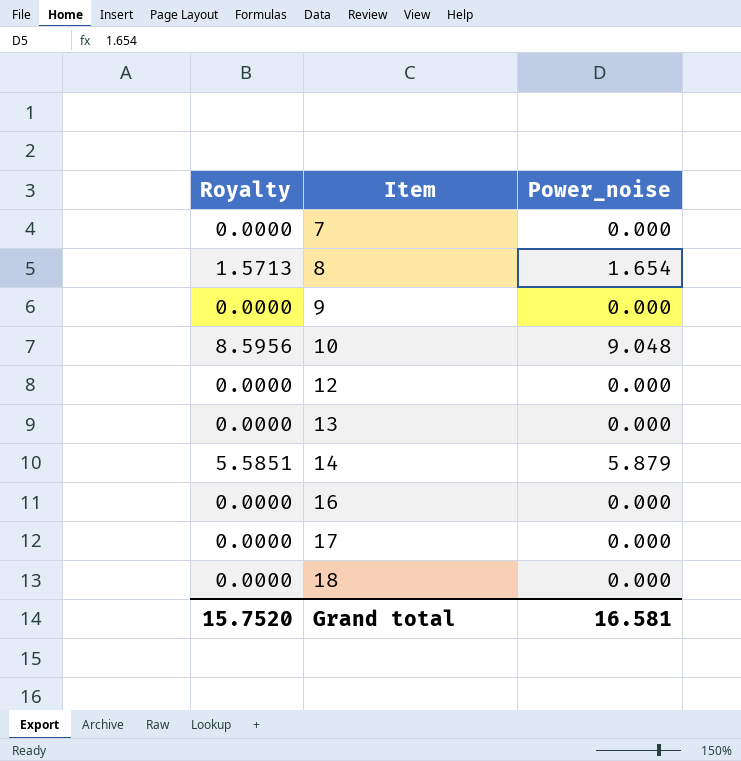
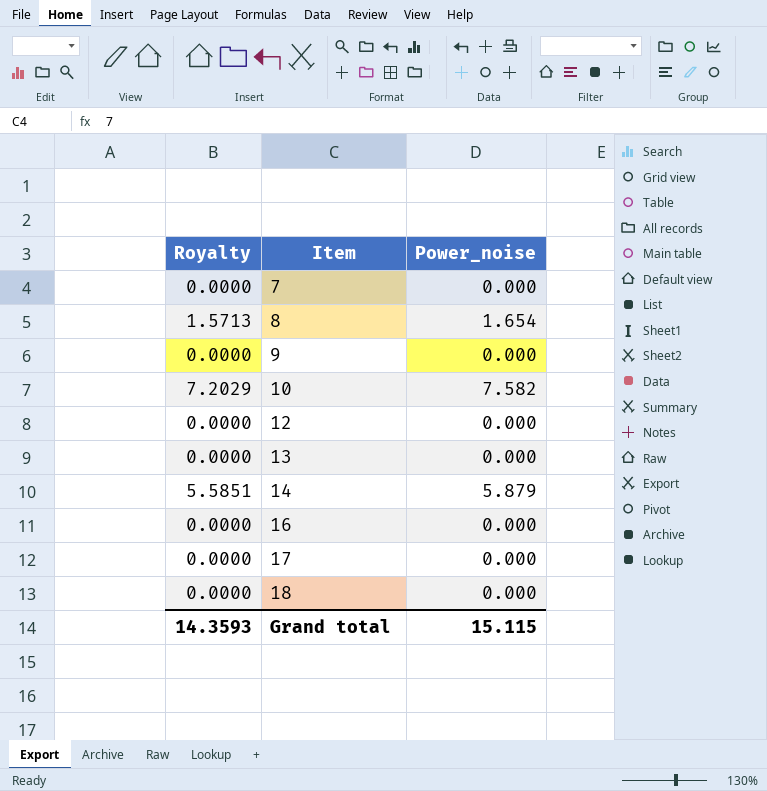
10 | Royalty: 8.5956 -> 7.2029
10 | Power_noise: 9.048 -> 7.582
Grand total | Royalty: 15.7520 -> 14.3593
Grand total | Power_noise: 16.581 -> 15.115

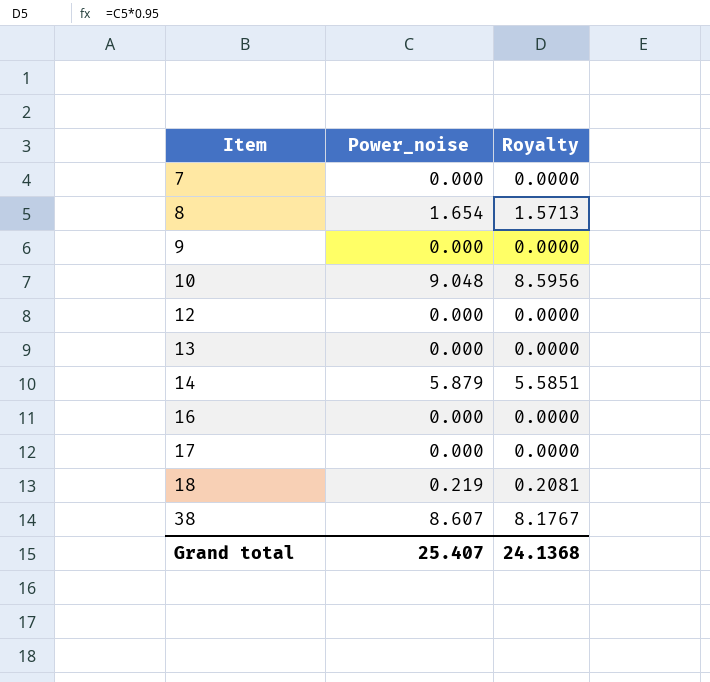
column Royalty | position: 1 -> 3
10 | Power_noise: 7.582 -> 9.048
10 | Royalty: 7.2029 -> 8.5956
18 | Power_noise: 0.000 -> 0.219
18 | Royalty: 0.0000 -> 0.2081
row 38: none -> 8.607 | 8.1767
Grand total | Power_noise: 15.115 -> 25.407
Grand total | Royalty: 14.3593 -> 24.1368

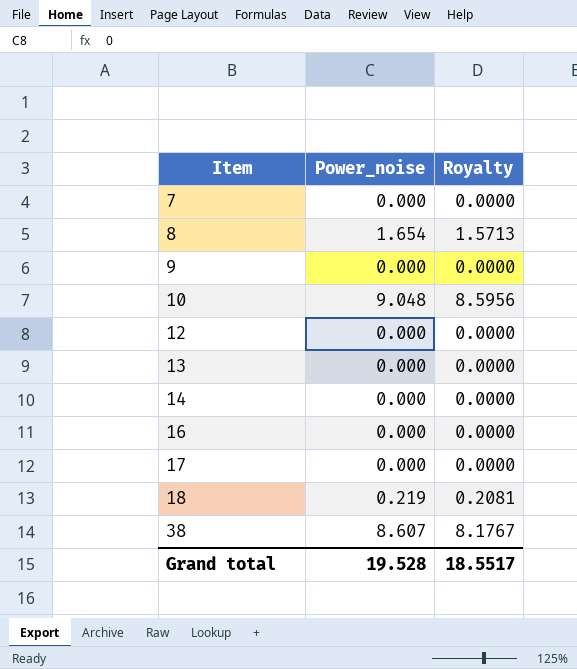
14 | Power_noise: 5.879 -> 0.000
14 | Royalty: 5.5851 -> 0.0000
Grand total | Power_noise: 25.407 -> 19.528
Grand total | Royalty: 24.1368 -> 18.5517

